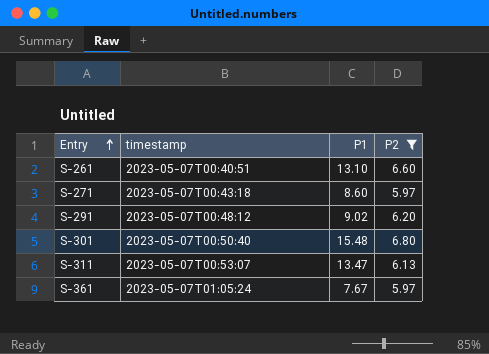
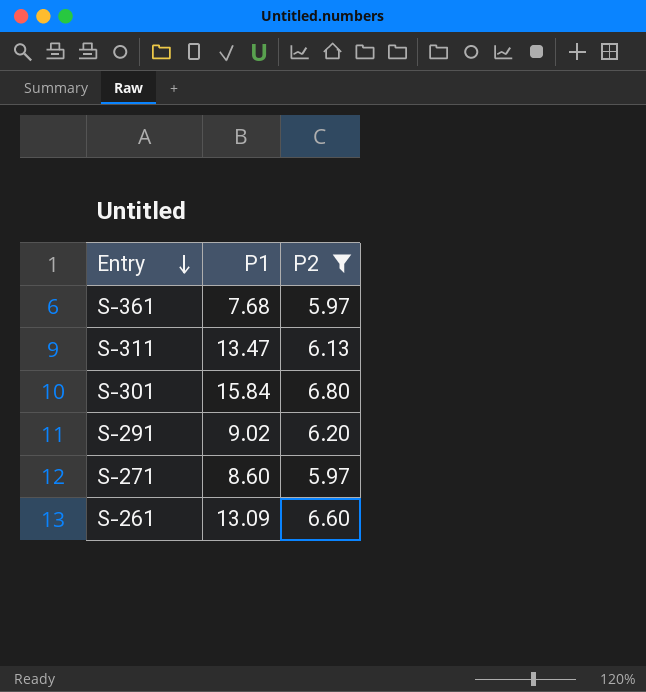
row order: Entry ascending -> Entry descending
column timestamp | position: 2 -> none
S-361 | P1: 7.67 -> 7.68
S-301 | P1: 15.48 -> 15.84
S-261 | P1: 13.10 -> 13.09

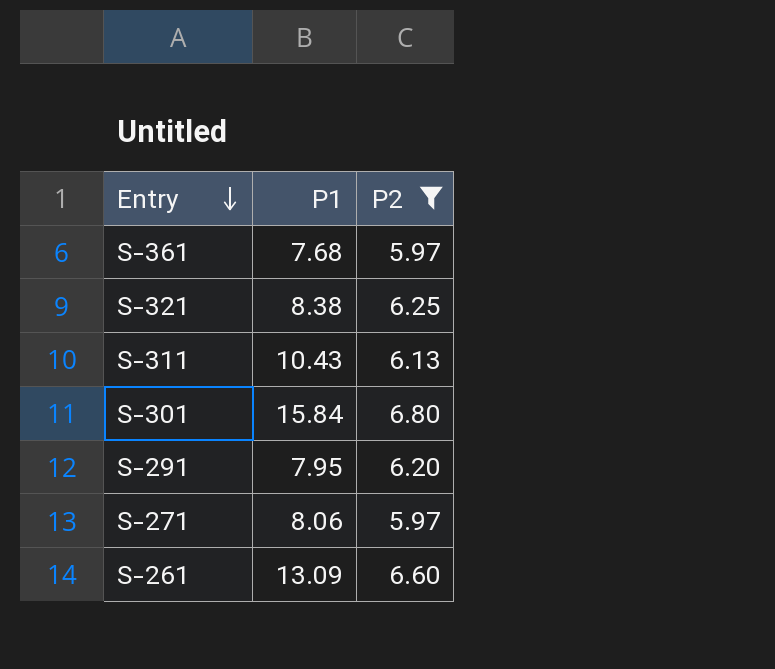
row S-321: none -> 8.38 | 6.25
S-311 | P1: 13.47 -> 10.43
S-291 | P1: 9.02 -> 7.95
S-271 | P1: 8.60 -> 8.06

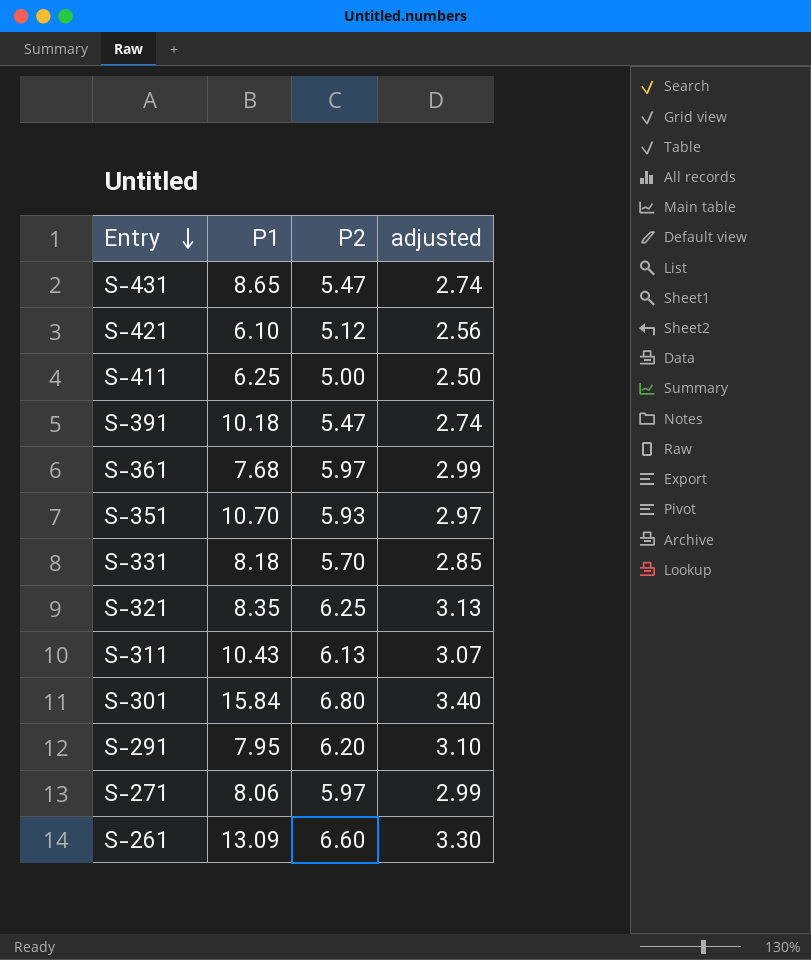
filter: P2 >= 5.97 -> none
column adjusted | formula: none -> [P2] * 0.5
S-321 | P1: 8.38 -> 8.35

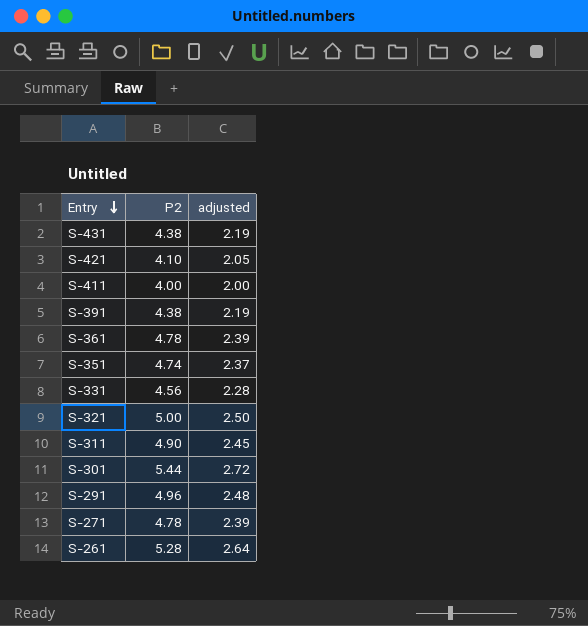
column P1 | position: 2 -> none
S-431 | P2: 5.47 -> 4.38
S-431 | adjusted: 2.74 -> 2.19
S-421 | P2: 5.12 -> 4.10
S-421 | adjusted: 2.56 -> 2.05
S-411 | P2: 5.00 -> 4.00
S-411 | adjusted: 2.50 -> 2.00
S-391 | P2: 5.47 -> 4.38
S-391 | adjusted: 2.74 -> 2.19
S-361 | P2: 5.97 -> 4.78
S-361 | adjusted: 2.99 -> 2.39
S-351 | P2: 5.93 -> 4.74
S-351 | adjusted: 2.97 -> 2.37
S-331 | P2: 5.70 -> 4.56
S-331 | adjusted: 2.85 -> 2.28
S-321 | P2: 6.25 -> 5.00
S-321 | adjusted: 3.13 -> 2.50
S-311 | P2: 6.13 -> 4.90
S-311 | adjusted: 3.07 -> 2.45
S-301 | P2: 6.80 -> 5.44
S-301 | adjusted: 3.40 -> 2.72
S-291 | P2: 6.20 -> 4.96
S-291 | adjusted: 3.10 -> 2.48
S-271 | P2: 5.97 -> 4.78
S-271 | adjusted: 2.99 -> 2.39
S-261 | P2: 6.60 -> 5.28
S-261 | adjusted: 3.30 -> 2.64

